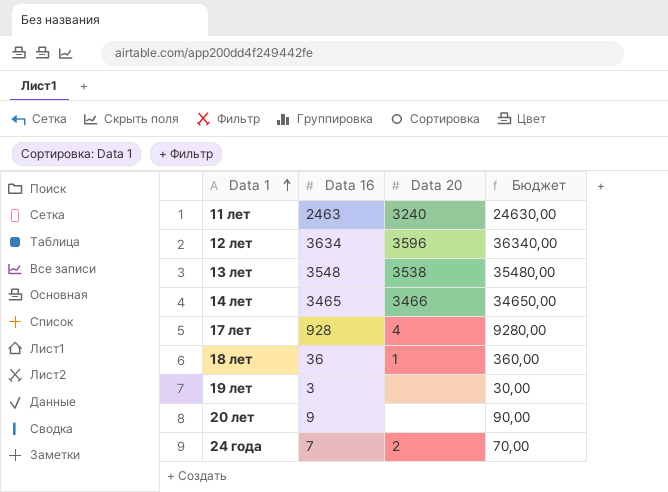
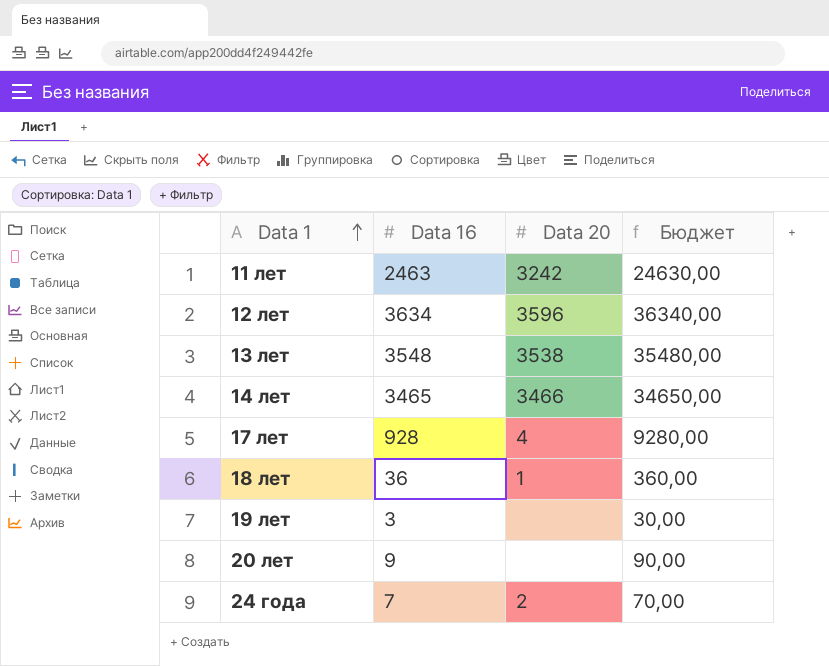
11 лет | Data 20: 3240 -> 3242

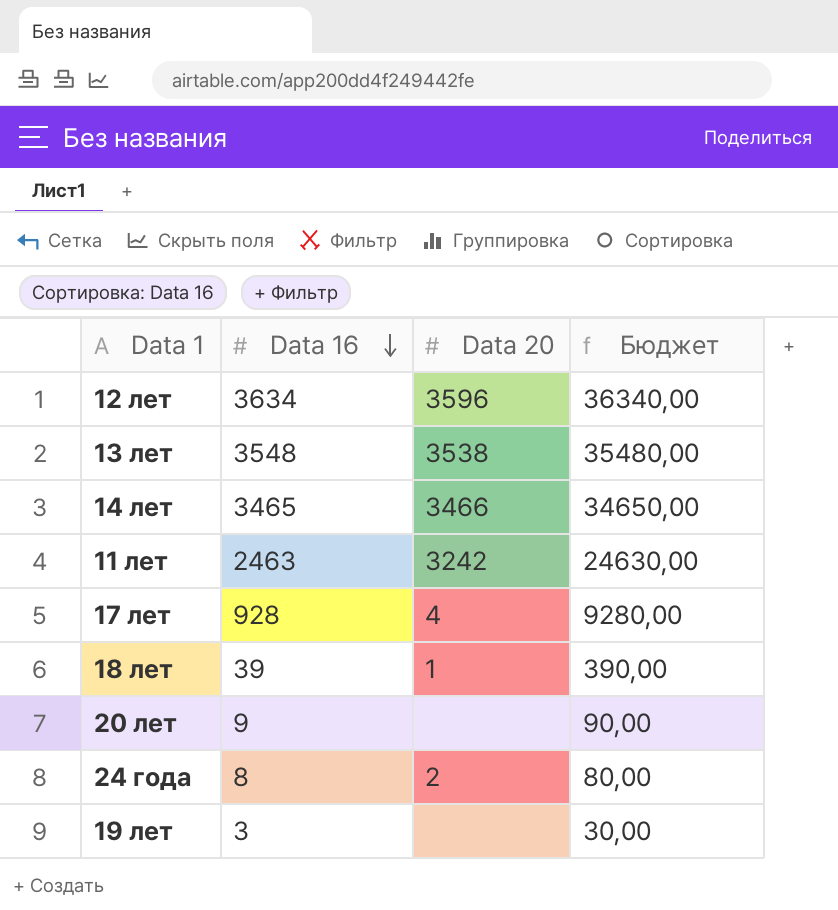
row order: Data 1 ascending -> Data 16 descending
18 лет | Data 16: 36 -> 39
18 лет | Бюджет: 360,00 -> 390,00
24 года | Data 16: 7 -> 8
24 года | Бюджет: 70,00 -> 80,00

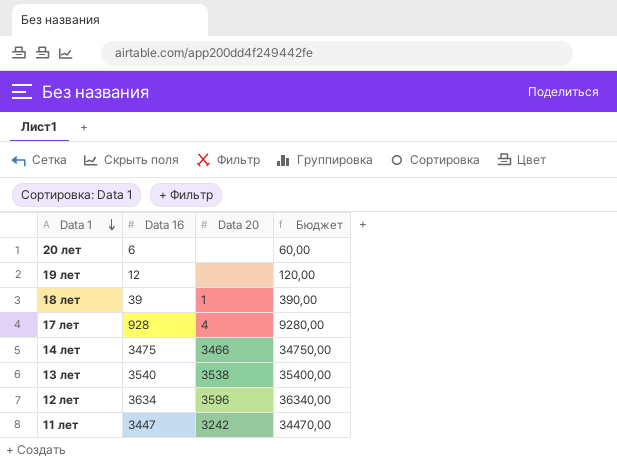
row order: Data 16 descending -> Data 1 descending
row 24 года: 8 | 2 | 80,00 -> none
20 лет | Data 16: 9 -> 6
20 лет | Бюджет: 90,00 -> 60,00
19 лет | Data 16: 3 -> 12
19 лет | Бюджет: 30,00 -> 120,00
14 лет | Data 16: 3465 -> 3475
14 лет | Бюджет: 34650,00 -> 34750,00
13 лет | Data 16: 3548 -> 3540
13 лет | Бюджет: 35480,00 -> 35400,00
11 лет | Data 16: 2463 -> 3447
11 лет | Бюджет: 24630,00 -> 34470,00

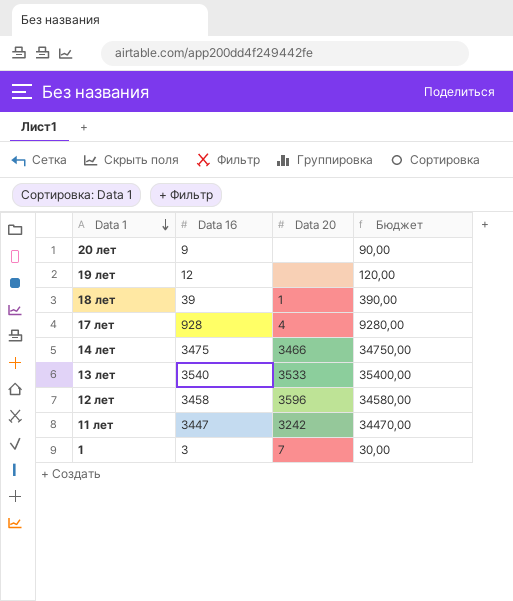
20 лет | Data 16: 6 -> 9
20 лет | Бюджет: 60,00 -> 90,00
13 лет | Data 20: 3538 -> 3533
12 лет | Data 16: 3634 -> 3458
12 лет | Бюджет: 36340,00 -> 34580,00
row 1: none -> 3 | 7 | 30,00

